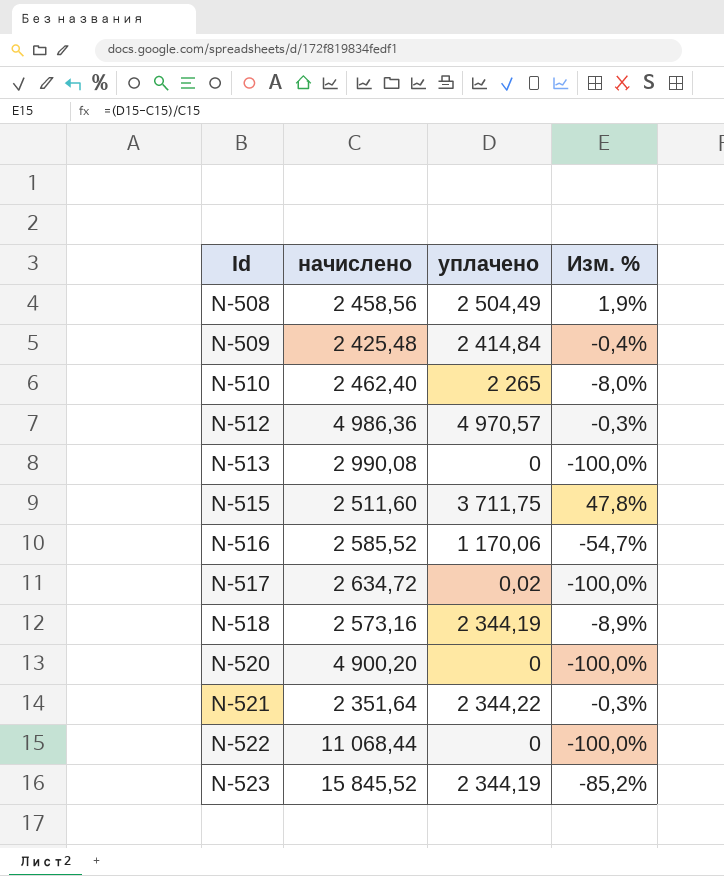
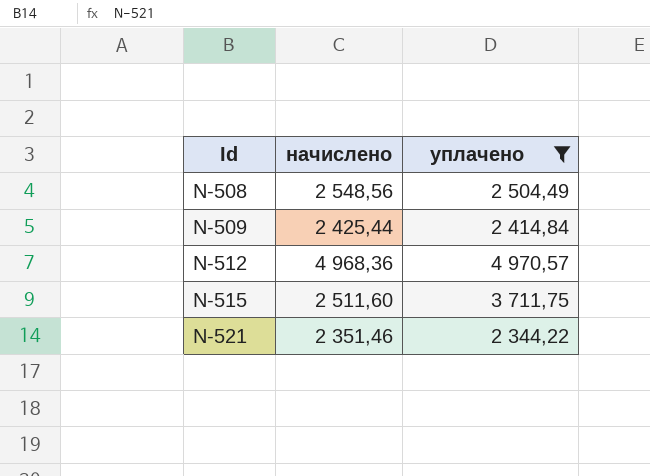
filter: none -> уплачено >= 2 344,22
column Изм. % | formula: ([уплачено] - [начислено]) / [начислено] -> none
N-508 | начислено: 2 458,56 -> 2 548,56
N-509 | начислено: 2 425,48 -> 2 425,44
N-512 | начислено: 4 986,36 -> 4 968,36
N-521 | начислено: 2 351,64 -> 2 351,46

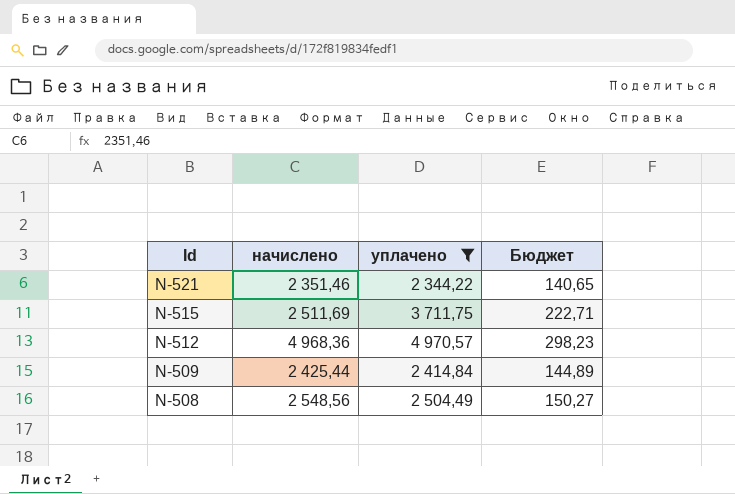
row order: Id ascending -> Id descending
column Бюджет | formula: none -> [уплачено] * 0,06
N-515 | начислено: 2 511,60 -> 2 511,69

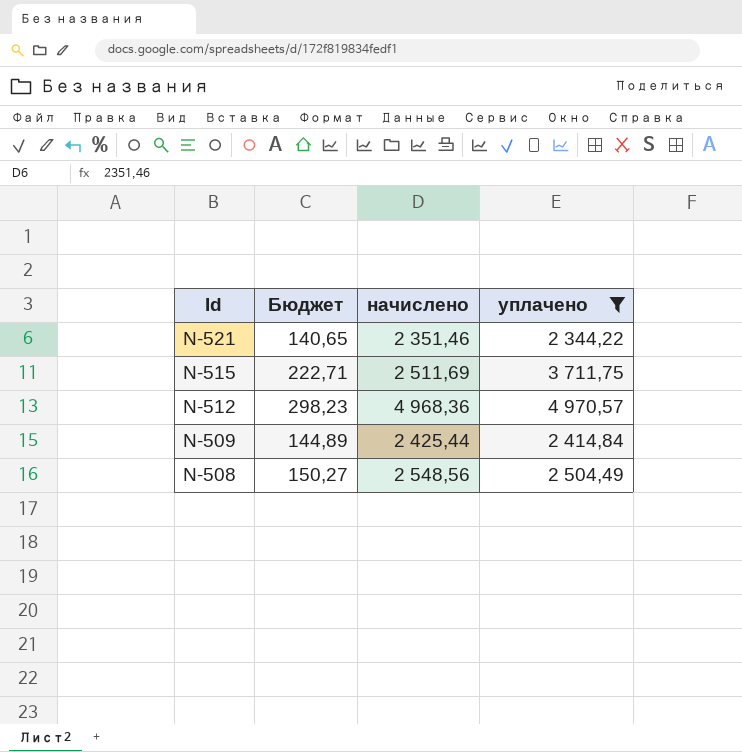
column Бюджет | position: 4 -> 2

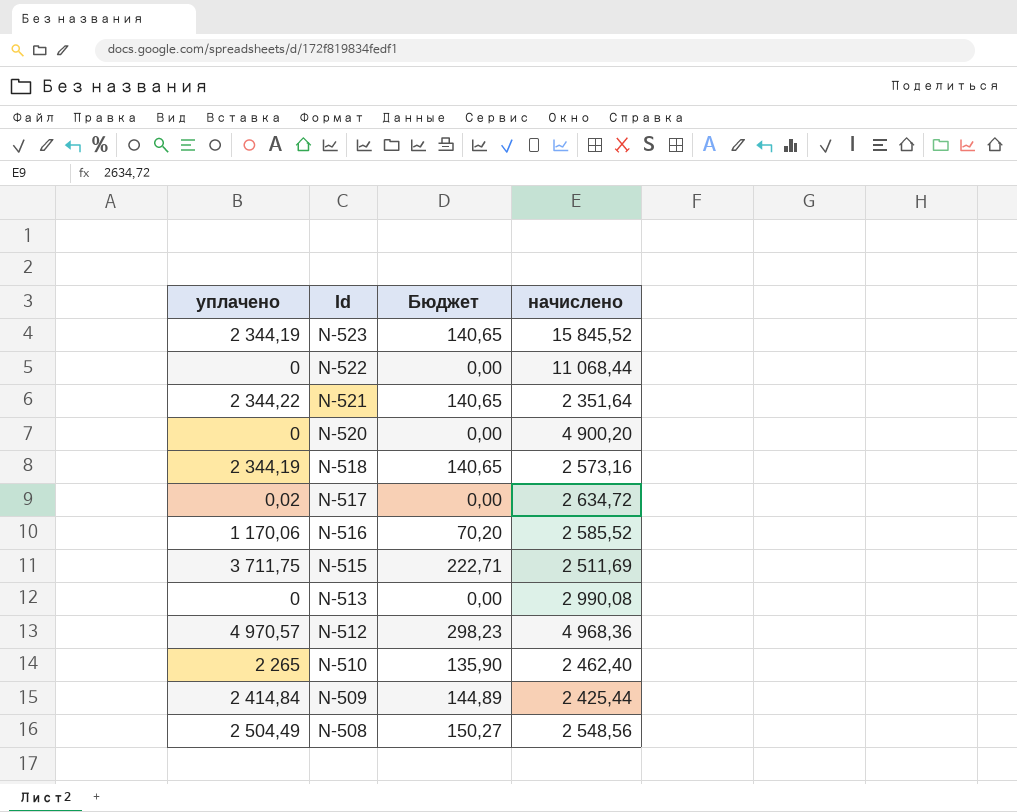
filter: уплачено >= 2 344,22 -> none
column уплачено | position: 4 -> 1
N-521 | начислено: 2 351,46 -> 2 351,64

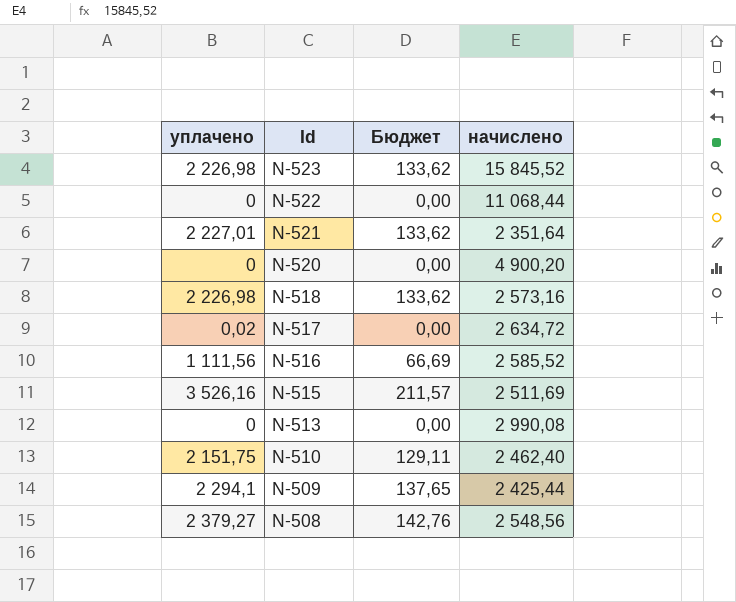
row N-512: 4 970,57 | 298,23 | 4 968,36 -> none
N-523 | уплачено: 2 344,19 -> 2 226,98
N-523 | Бюджет: 140,65 -> 133,62
N-521 | уплачено: 2 344,22 -> 2 227,01
N-521 | Бюджет: 140,65 -> 133,62
N-518 | уплачено: 2 344,19 -> 2 226,98
N-518 | Бюджет: 140,65 -> 133,62
N-516 | уплачено: 1 170,06 -> 1 111,56
N-516 | Бюджет: 70,20 -> 66,69
N-515 | уплачено: 3 711,75 -> 3 526,16
N-515 | Бюджет: 222,71 -> 211,57
N-510 | уплачено: 2 265 -> 2 151,75
N-510 | Бюджет: 135,90 -> 129,11
N-509 | уплачено: 2 414,84 -> 2 294,1
N-509 | Бюджет: 144,89 -> 137,65
N-508 | уплачено: 2 504,49 -> 2 379,27
N-508 | Бюджет: 150,27 -> 142,76

